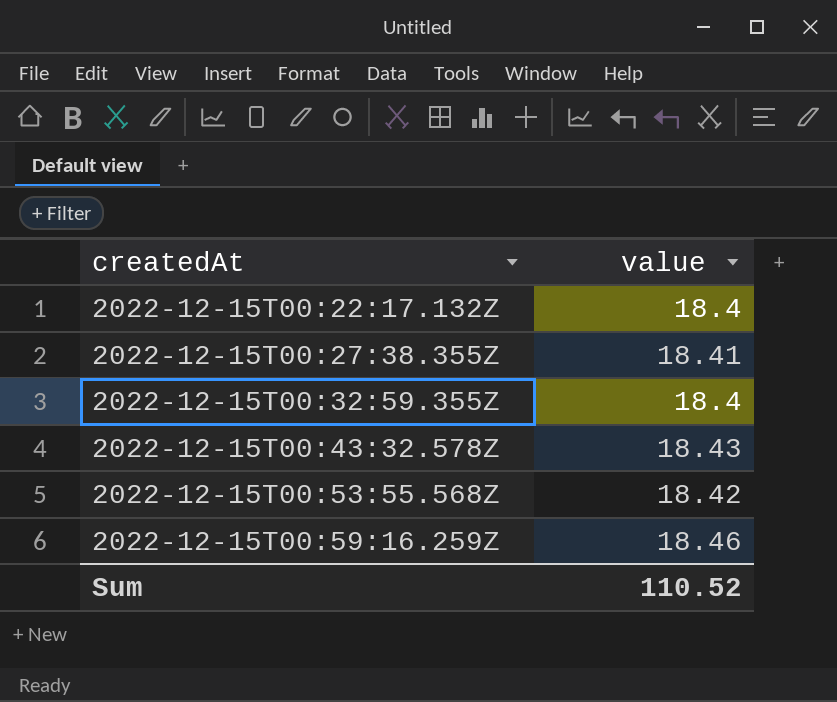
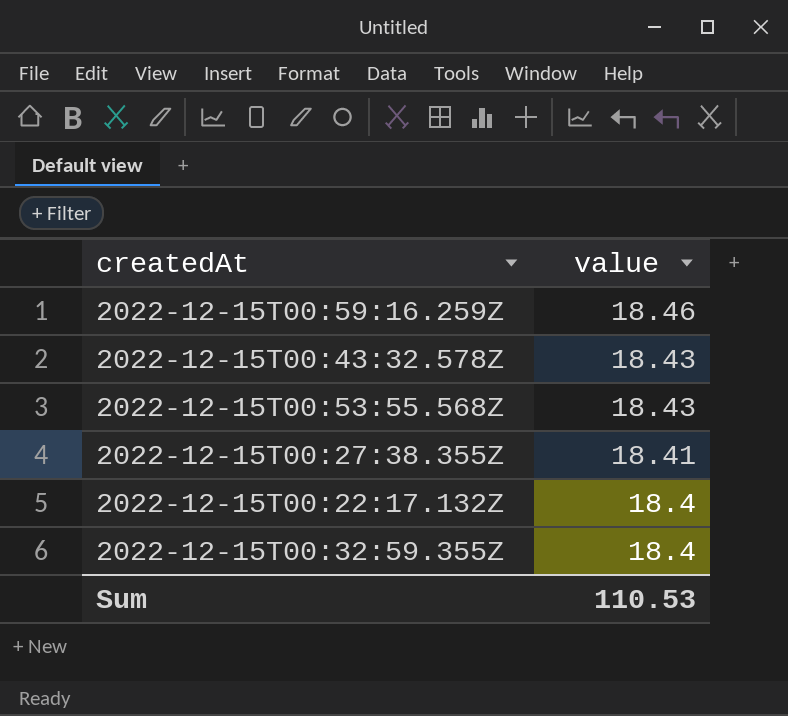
row order: createdAt ascending -> value descending
2022-12-15T00:53:55.568Z | value: 18.42 -> 18.43
Sum | value: 110.52 -> 110.53

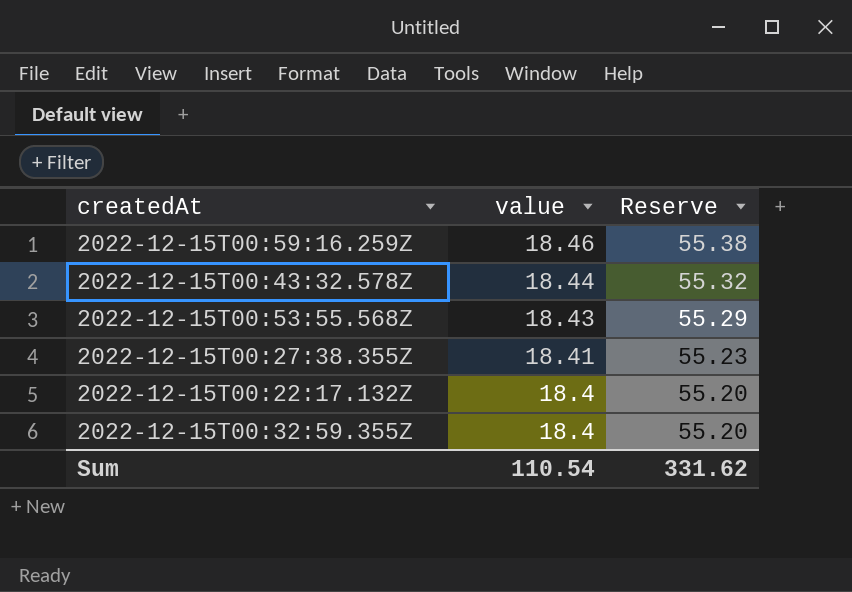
column Reserve | formula: none -> [value] * 3
2022-12-15T00:43:32.578Z | value: 18.43 -> 18.44
Sum | value: 110.53 -> 110.54

